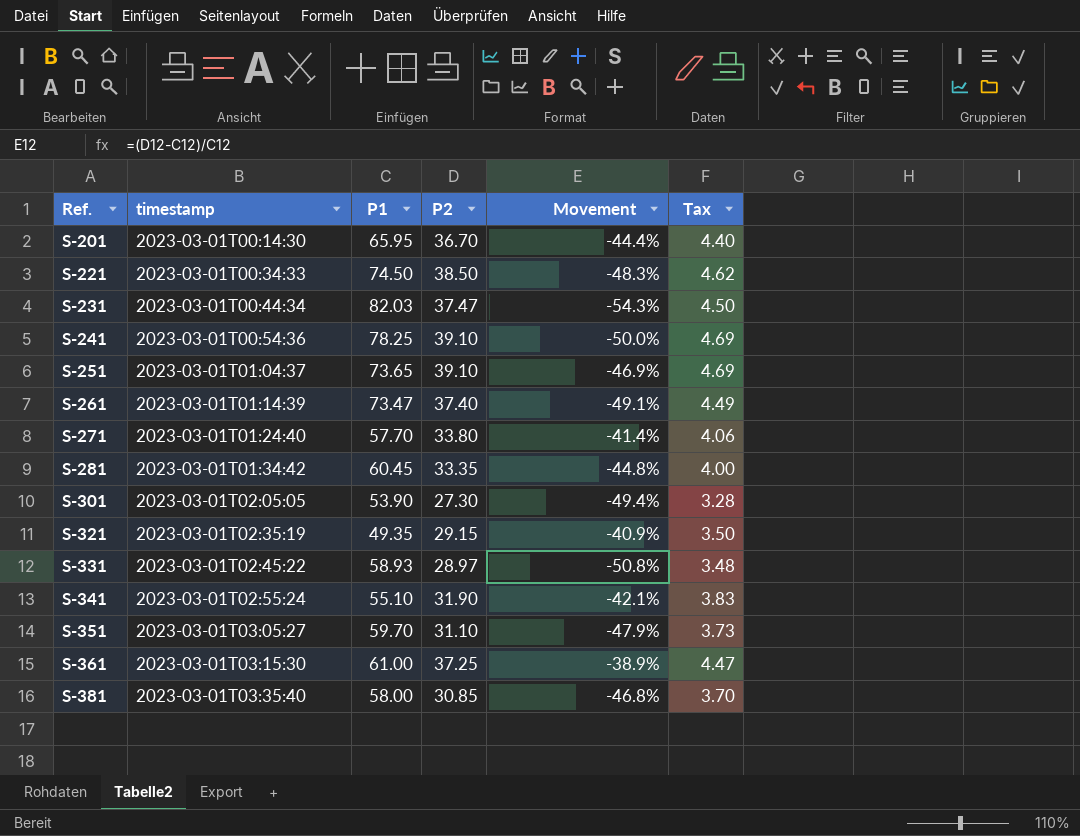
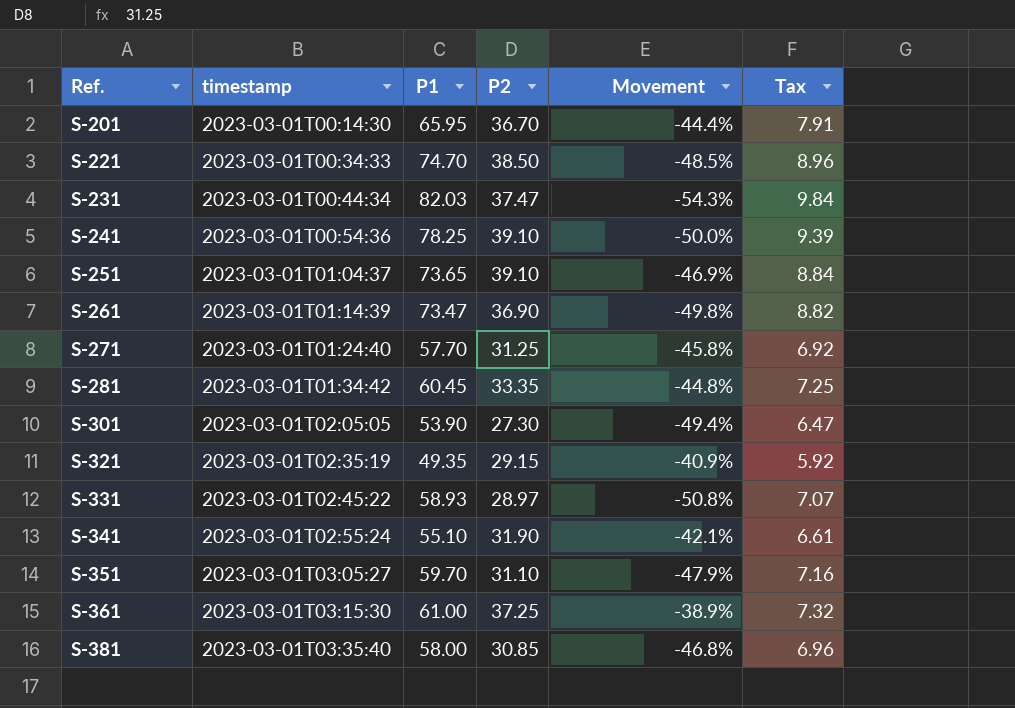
column Tax | formula: [P2] * 0.12 -> [P1] * 0.12
S-221 | P1: 74.50 -> 74.70
S-221 | Movement: -48.3% -> -48.5%
S-261 | P2: 37.40 -> 36.90
S-261 | Movement: -49.1% -> -49.8%
S-271 | P2: 33.80 -> 31.25
S-271 | Movement: -41.4% -> -45.8%

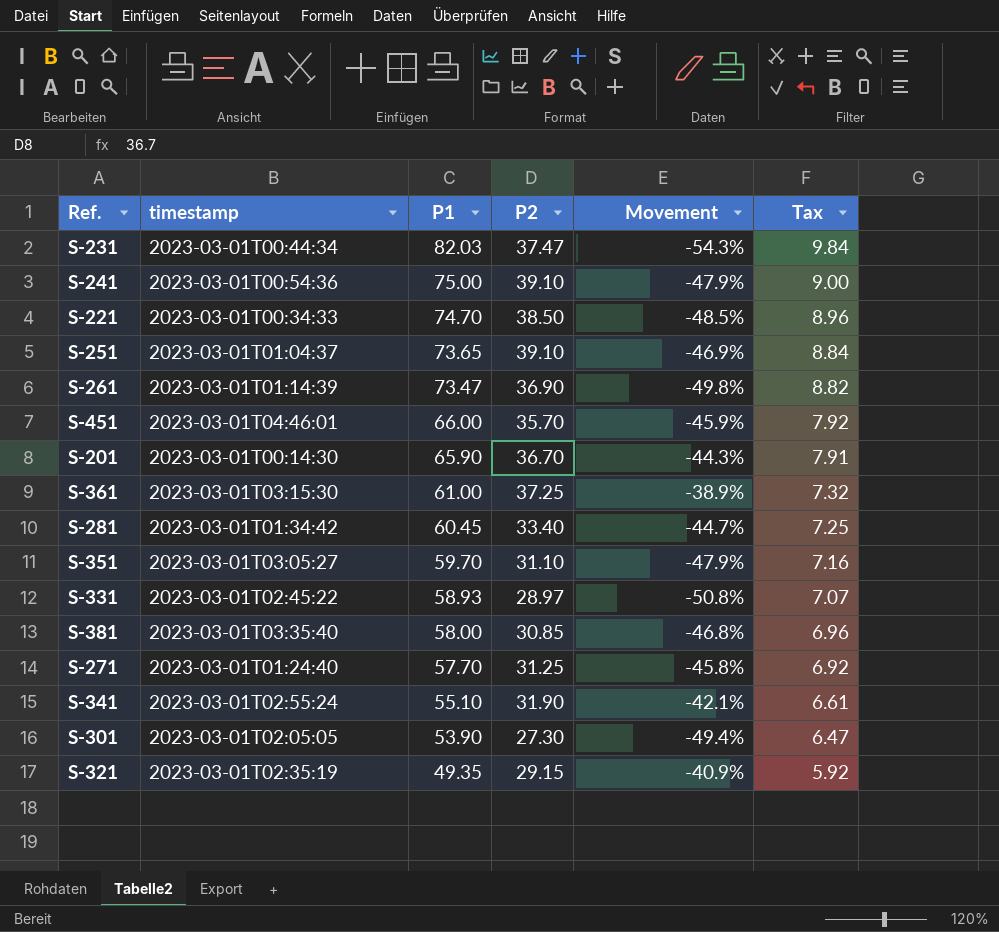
row order: Ref. ascending -> P1 descending
S-241 | P1: 78.25 -> 75.00
S-241 | Movement: -50.0% -> -47.9%
S-241 | Tax: 9.39 -> 9.00
row S-451: none -> 2023-03-01T04:46:01 | 66.00 | 35.70 | -45.9% | 7.92
S-201 | P1: 65.95 -> 65.90
S-201 | Movement: -44.4% -> -44.3%
S-281 | P2: 33.35 -> 33.40
S-281 | Movement: -44.8% -> -44.7%

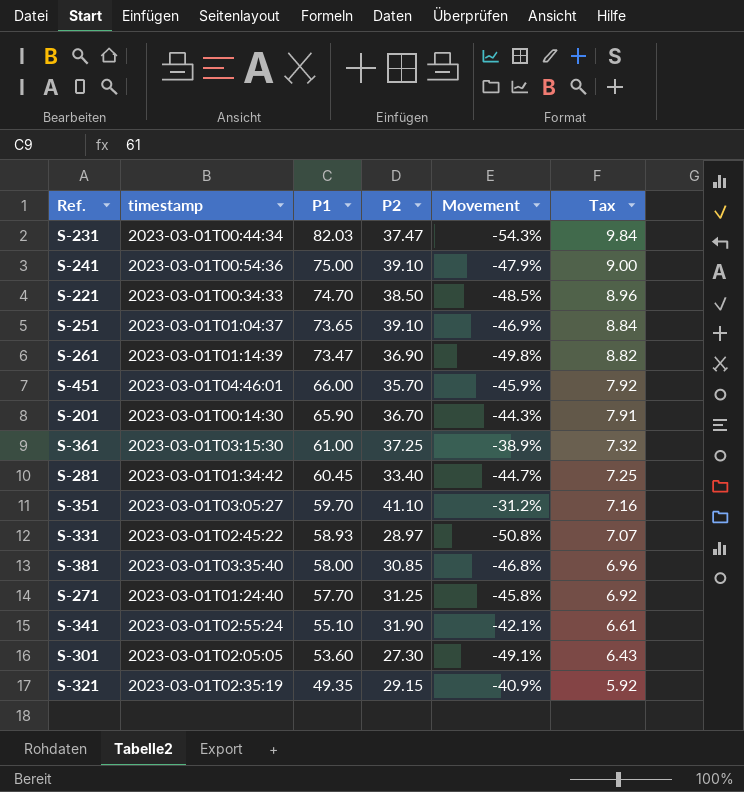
S-351 | P2: 31.10 -> 41.10
S-351 | Movement: -47.9% -> -31.2%
S-301 | P1: 53.90 -> 53.60
S-301 | Movement: -49.4% -> -49.1%
S-301 | Tax: 6.47 -> 6.43

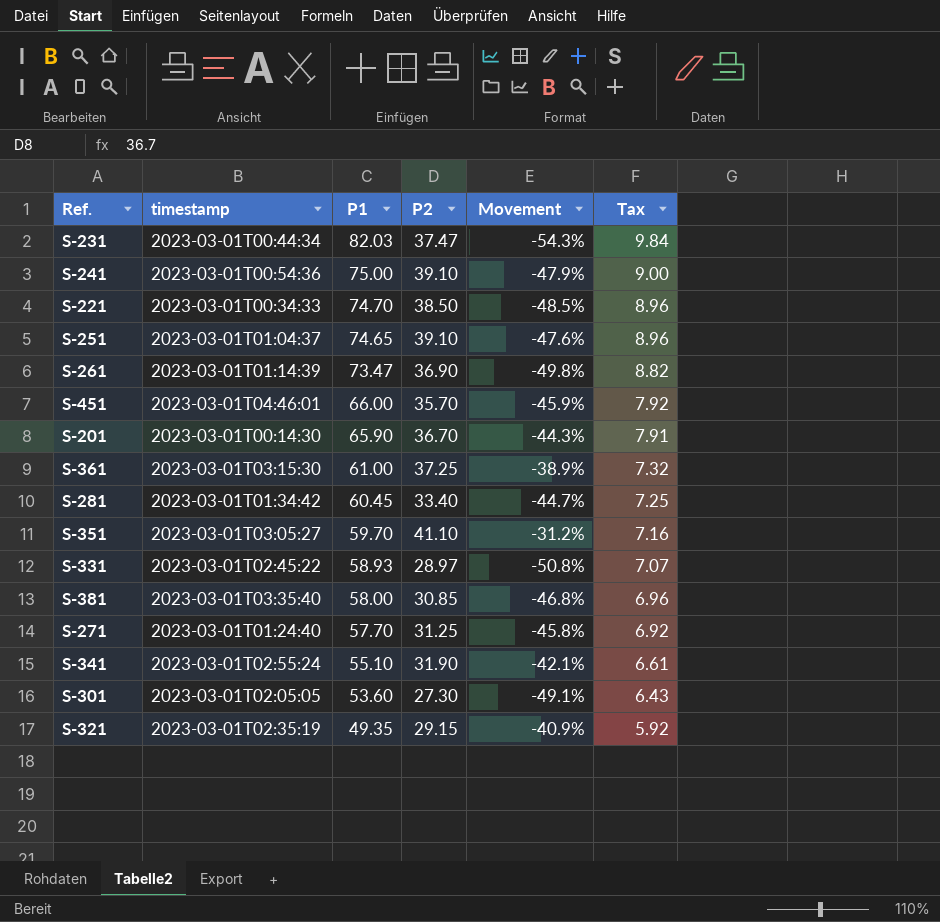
S-251 | P1: 73.65 -> 74.65
S-251 | Movement: -46.9% -> -47.6%
S-251 | Tax: 8.84 -> 8.96

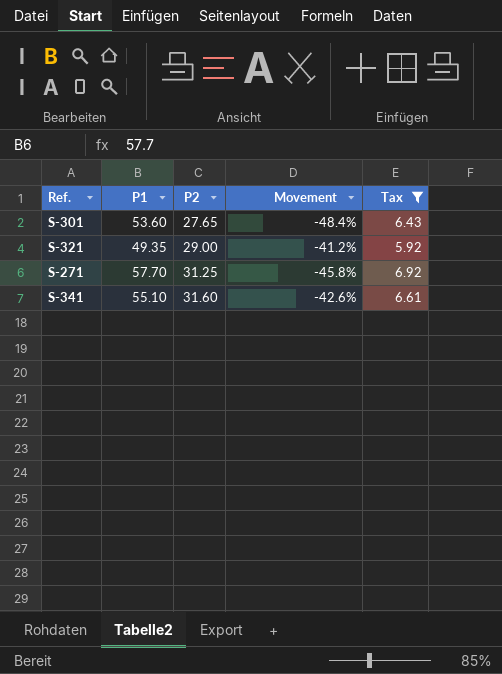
filter: none -> Tax <= 6.92
row order: P1 descending -> P2 ascending
column timestamp | position: 2 -> none
S-301 | P2: 27.30 -> 27.65
S-301 | Movement: -49.1% -> -48.4%
S-321 | P2: 29.15 -> 29.00
S-321 | Movement: -40.9% -> -41.2%
S-341 | P2: 31.90 -> 31.60
S-341 | Movement: -42.1% -> -42.6%

